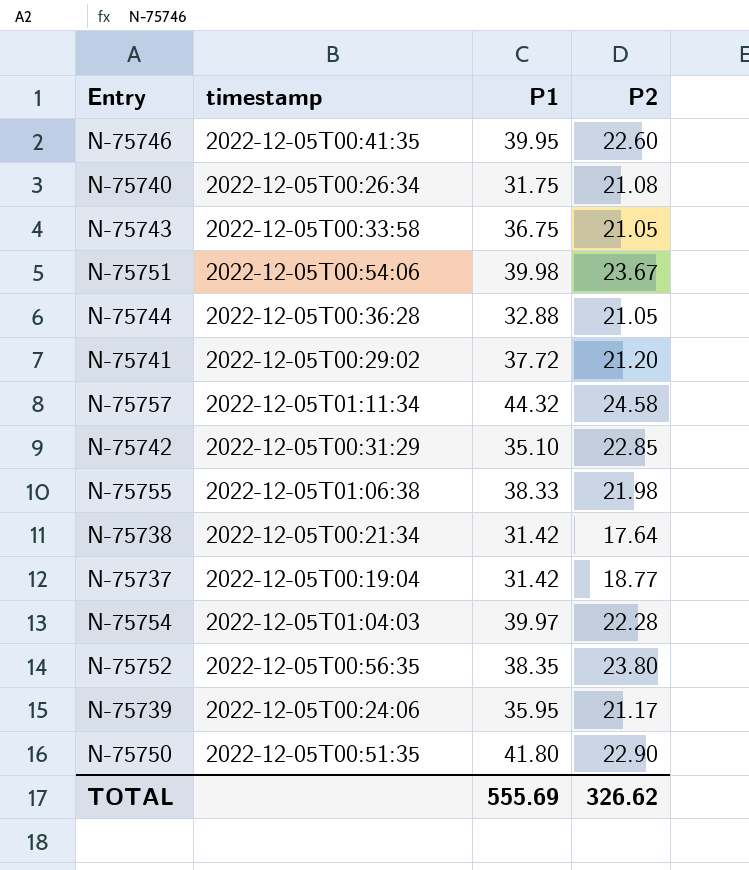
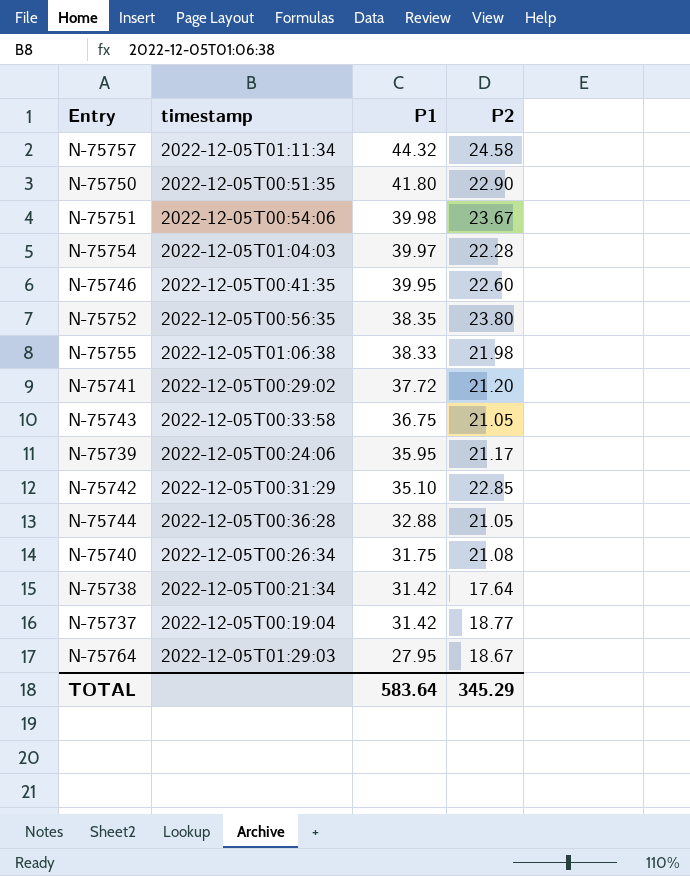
row order: none -> P1 descending
row N-75764: none -> 2022-12-05T01:29:03 | 27.95 | 18.67
TOTAL | P1: 555.69 -> 583.64
TOTAL | P2: 326.62 -> 345.29

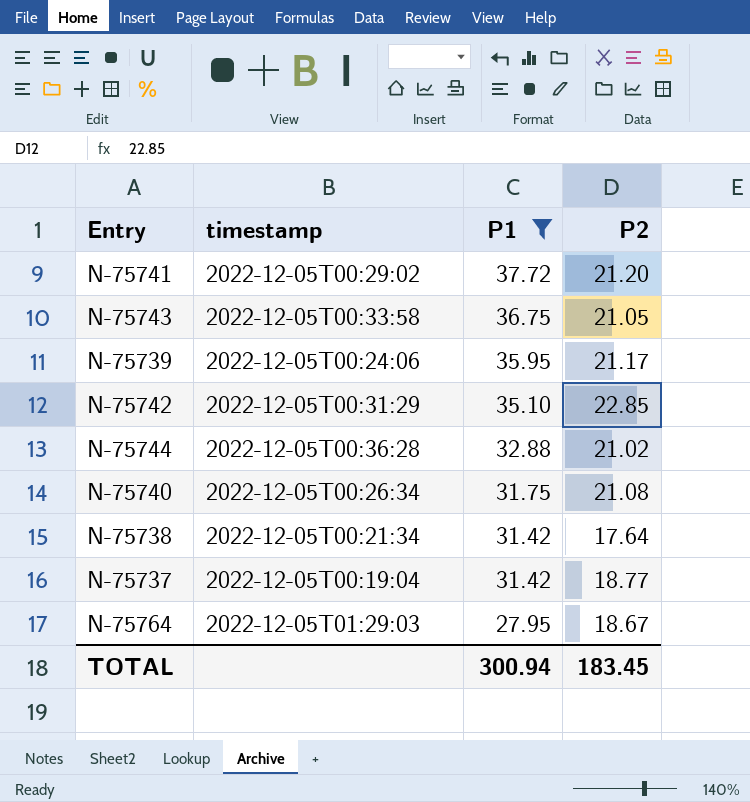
filter: none -> P1 <= 37.72
N-75744 | P2: 21.05 -> 21.02
TOTAL | P1: 583.64 -> 300.94
TOTAL | P2: 345.29 -> 183.45

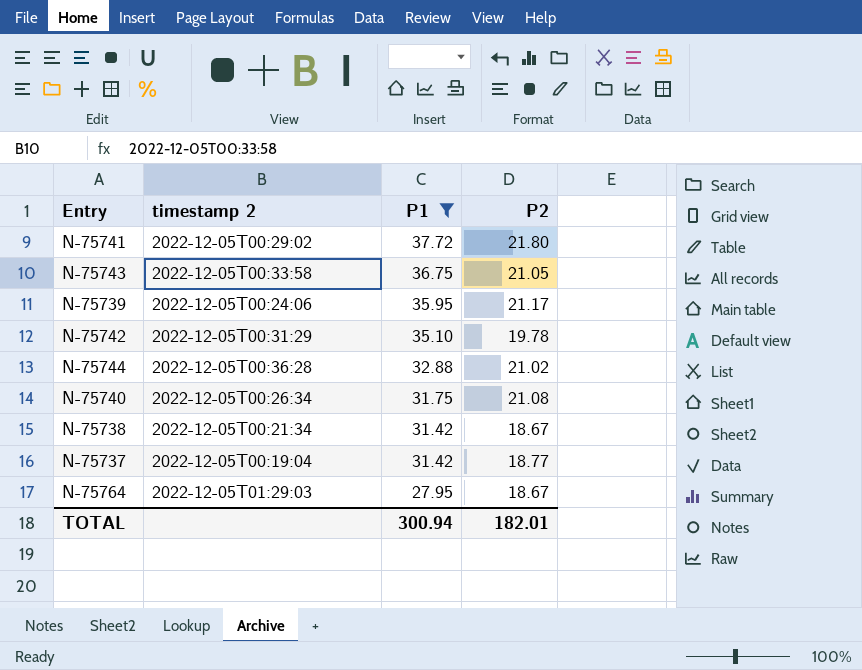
column name: timestamp -> timestamp 2
N-75741 | P2: 21.20 -> 21.80
N-75742 | P2: 22.85 -> 19.78
N-75738 | P2: 17.64 -> 18.67
TOTAL | P2: 183.45 -> 182.01

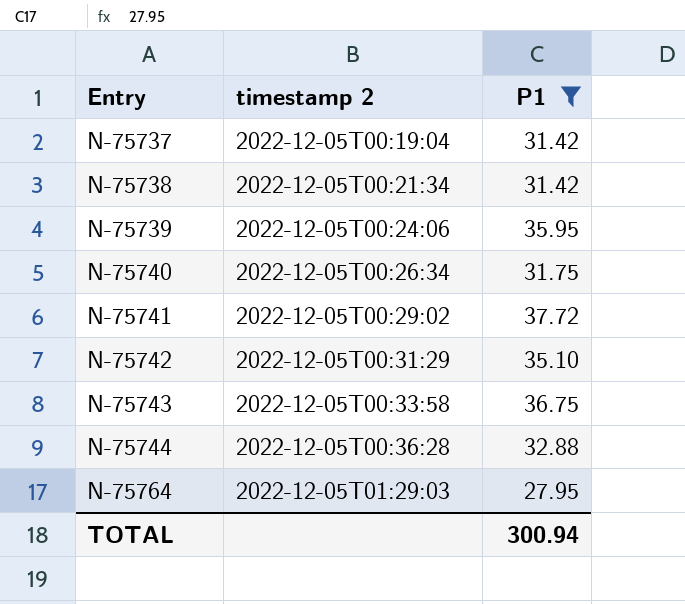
row order: P1 descending -> Entry ascending
column P2 | position: 4 -> none

